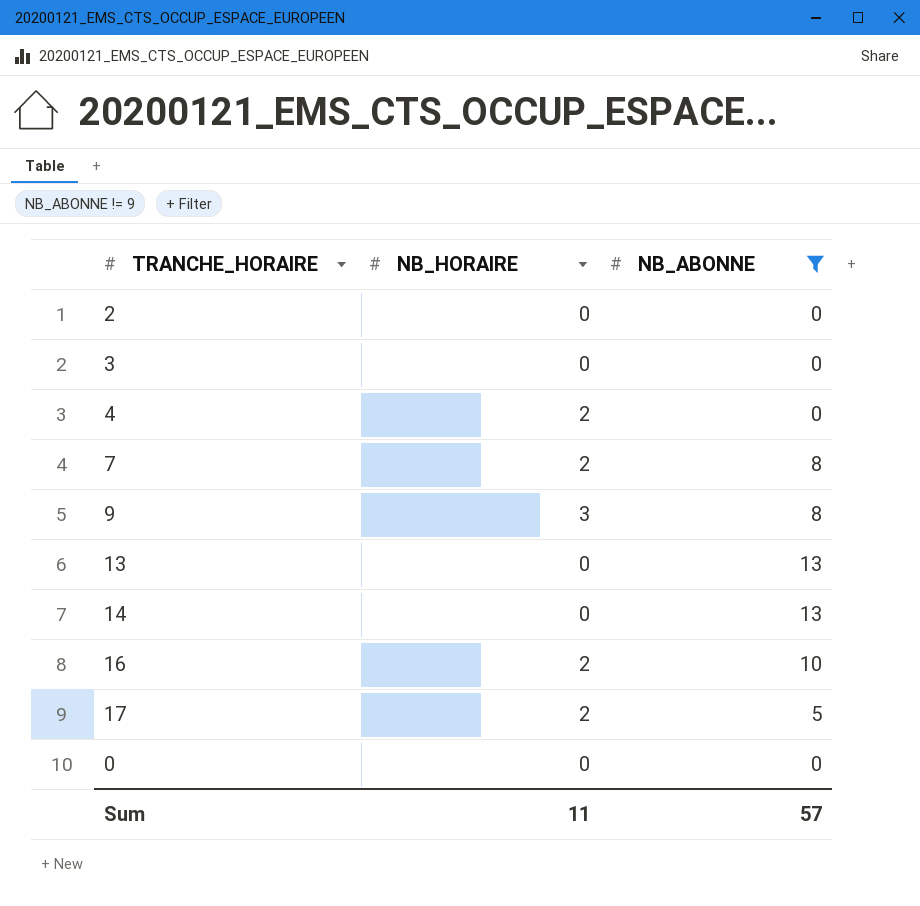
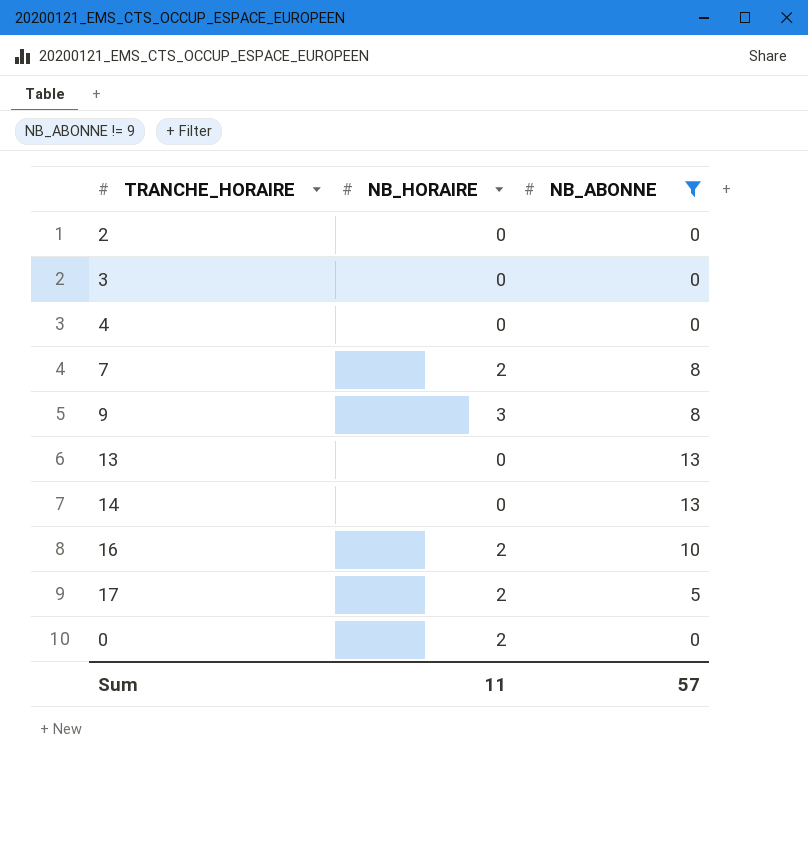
4 | NB_HORAIRE: 2 -> 0
0 | NB_HORAIRE: 0 -> 2

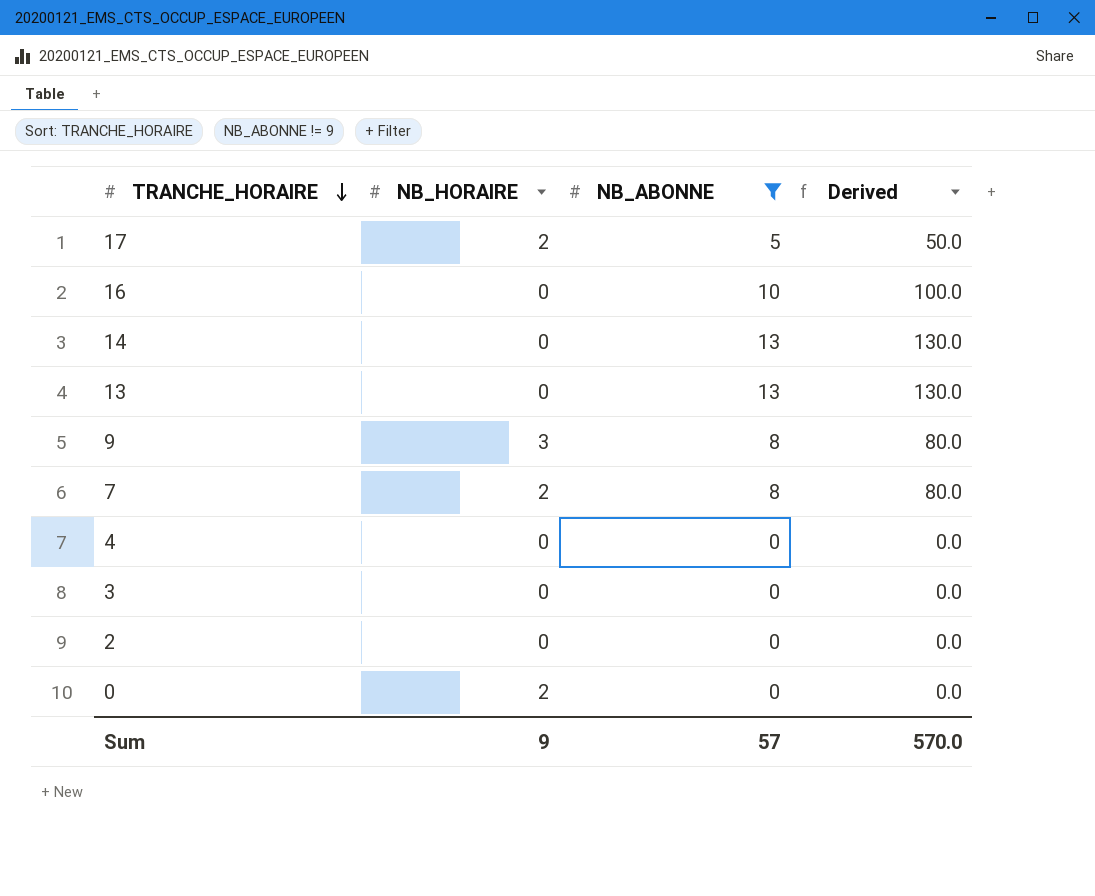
row order: none -> TRANCHE_HORAIRE descending
column Derived | formula: none -> [NB_ABONNE] * 10
16 | NB_HORAIRE: 2 -> 0
Sum | NB_HORAIRE: 11 -> 9

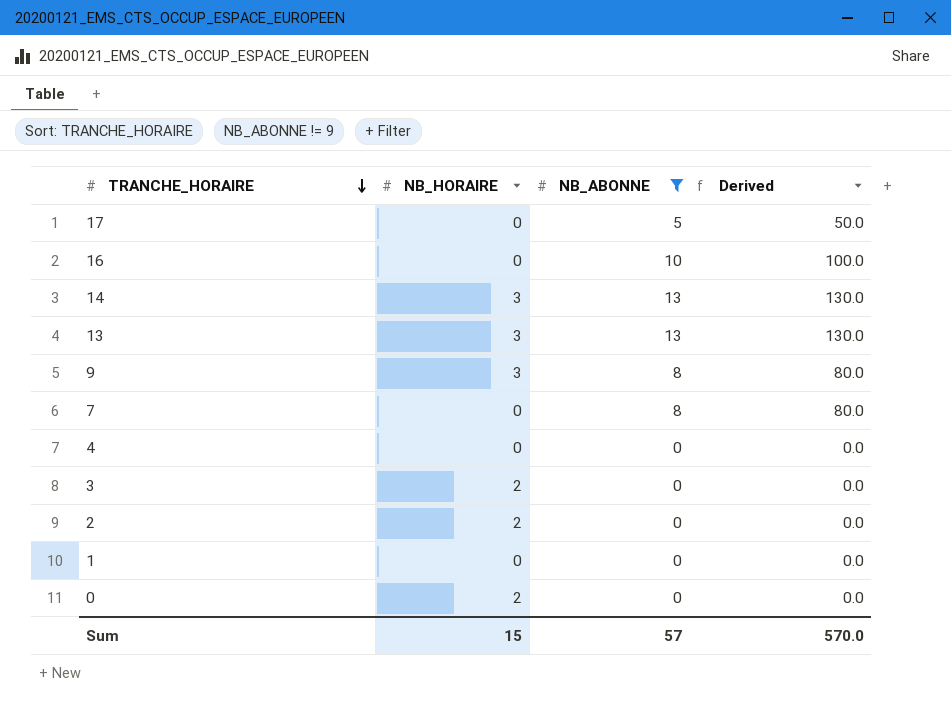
17 | NB_HORAIRE: 2 -> 0
14 | NB_HORAIRE: 0 -> 3
13 | NB_HORAIRE: 0 -> 3
7 | NB_HORAIRE: 2 -> 0
3 | NB_HORAIRE: 0 -> 2
2 | NB_HORAIRE: 0 -> 2
row 1: none -> 0 | 0 | 0.0
Sum | NB_HORAIRE: 9 -> 15

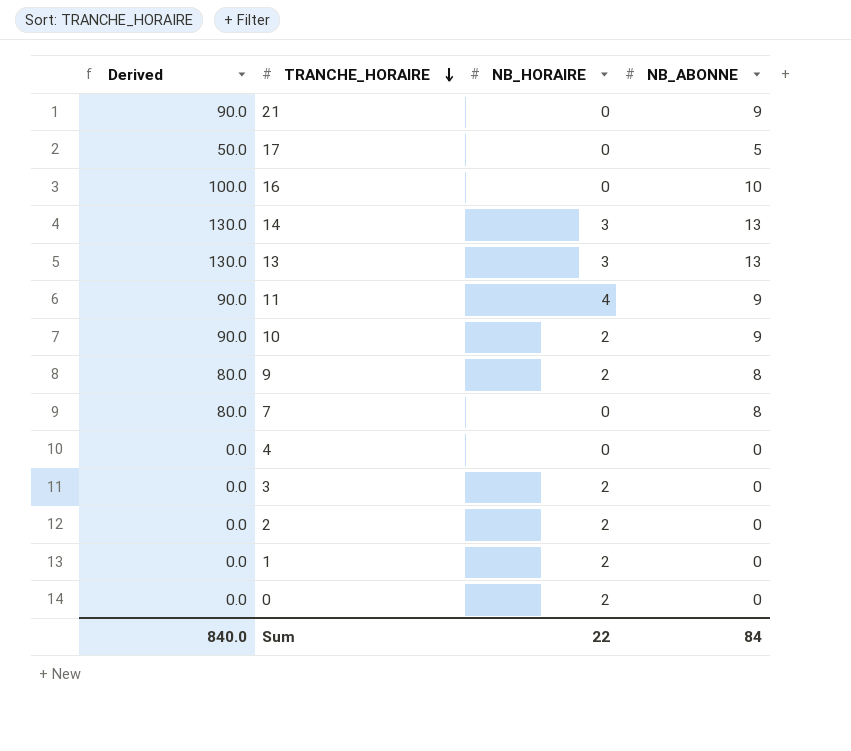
filter: NB_ABONNE != 9 -> none
column Derived | position: 4 -> 1
9 | NB_HORAIRE: 3 -> 2
1 | NB_HORAIRE: 0 -> 2
Sum | Derived: 570.0 -> 840.0
Sum | NB_HORAIRE: 15 -> 22
Sum | NB_ABONNE: 57 -> 84

